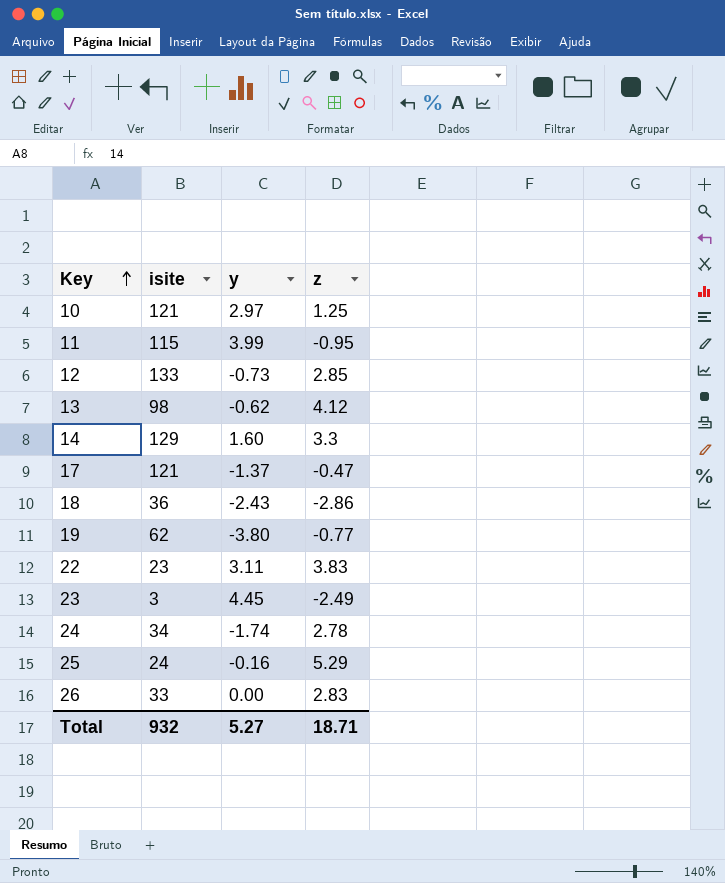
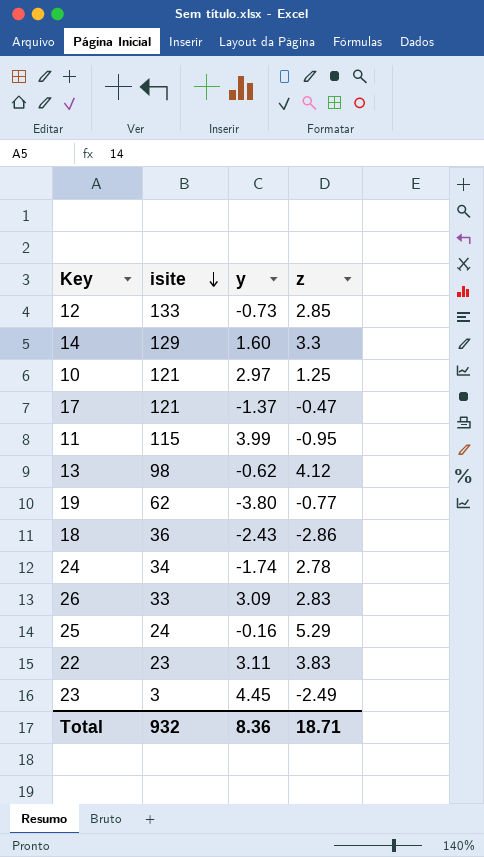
row order: Key ascending -> isite descending
26 | y: 0.00 -> 3.09
Total | y: 5.27 -> 8.36

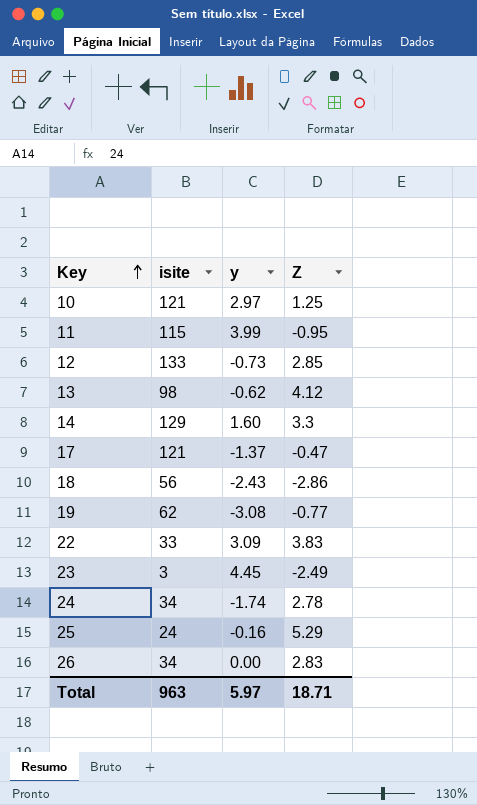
row order: isite descending -> Key ascending
column name: z -> Z
18 | isite: 36 -> 56
19 | y: -3.80 -> -3.08
22 | isite: 23 -> 33
22 | y: 3.11 -> 3.09
26 | isite: 33 -> 34
26 | y: 3.09 -> 0.00
Total | isite: 932 -> 963
Total | y: 8.36 -> 5.97

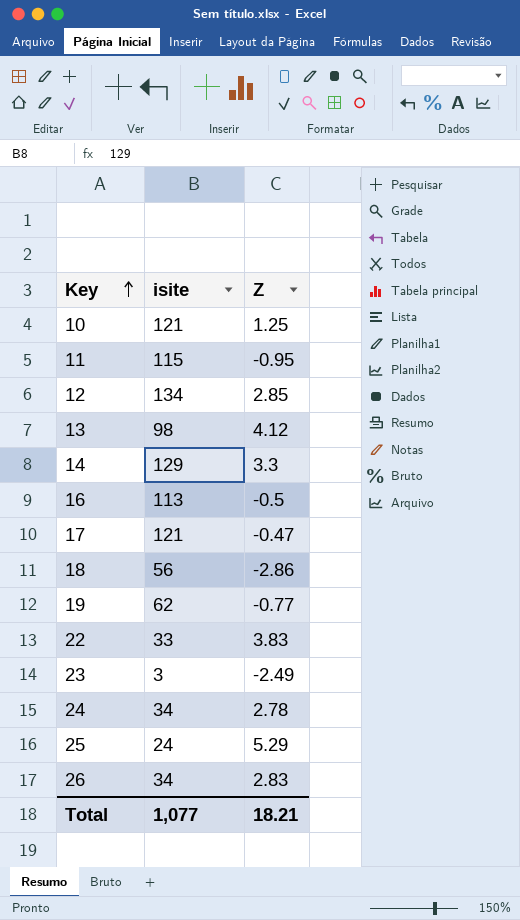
column y | position: 3 -> none
12 | isite: 133 -> 134
row 16: none -> 113 | -0.5
Total | isite: 963 -> 1,077
Total | Z: 18.71 -> 18.21

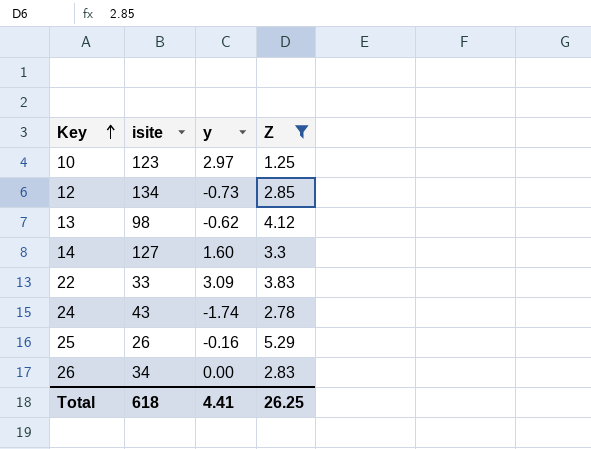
filter: none -> Z >= 1.25
column y | position: none -> 3
10 | isite: 121 -> 123
14 | isite: 129 -> 127
24 | isite: 34 -> 43
25 | isite: 24 -> 26
Total | isite: 1,077 -> 618
Total | Z: 18.21 -> 26.25

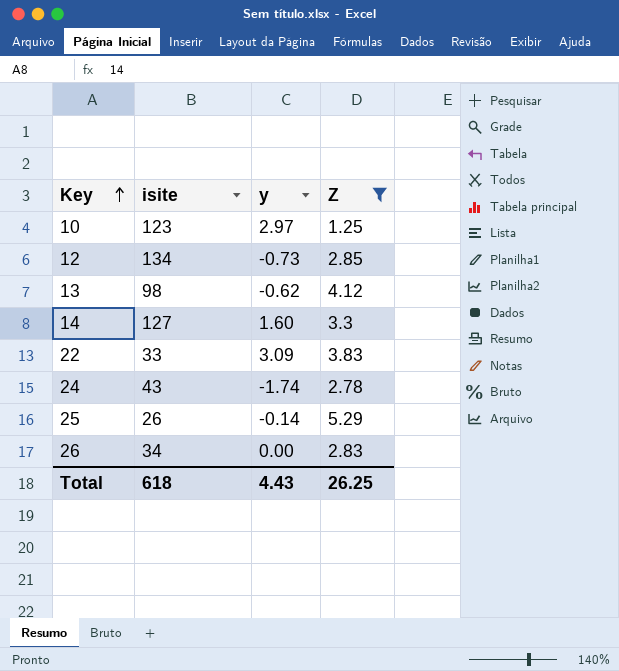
25 | y: -0.16 -> -0.14
Total | y: 4.41 -> 4.43

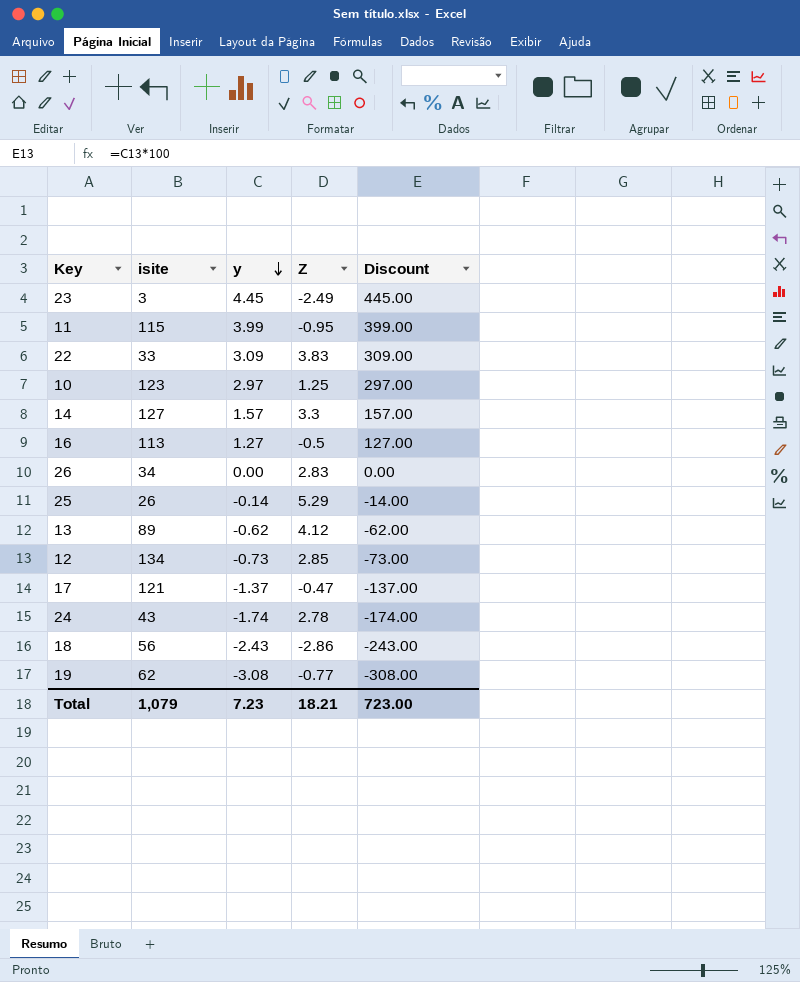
filter: Z >= 1.25 -> none
row order: Key ascending -> y descending
column Discount | formula: none -> [y] * 100
14 | y: 1.60 -> 1.57
13 | isite: 98 -> 89
Total | isite: 618 -> 1,079
Total | y: 4.43 -> 7.23
Total | Z: 26.25 -> 18.21

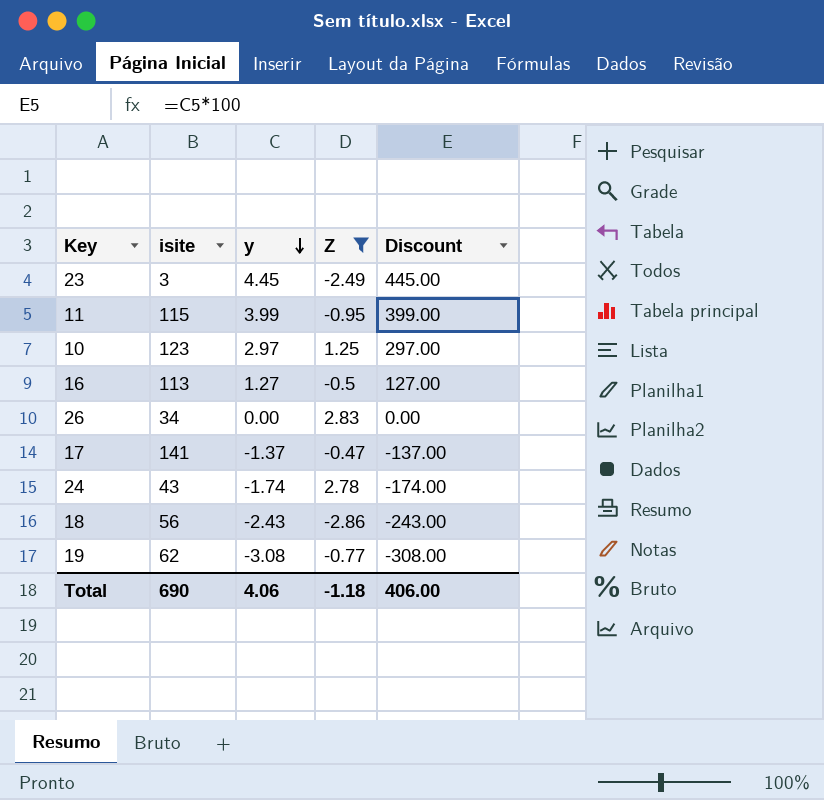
filter: none -> Z <= 2.83
17 | isite: 121 -> 141
Total | isite: 1,079 -> 690
Total | y: 7.23 -> 4.06
Total | Z: 18.21 -> -1.18
Total | Discount: 723.00 -> 406.00

